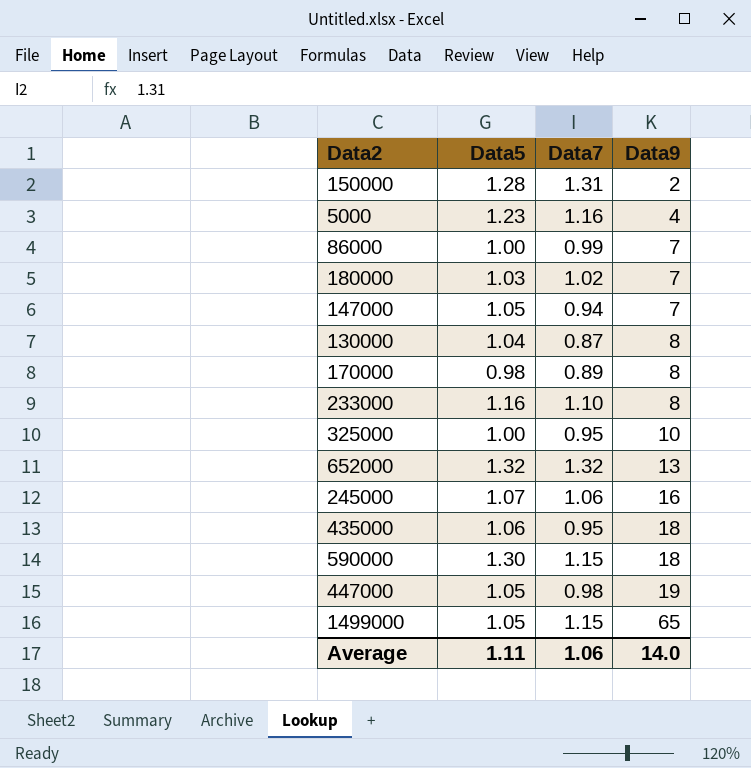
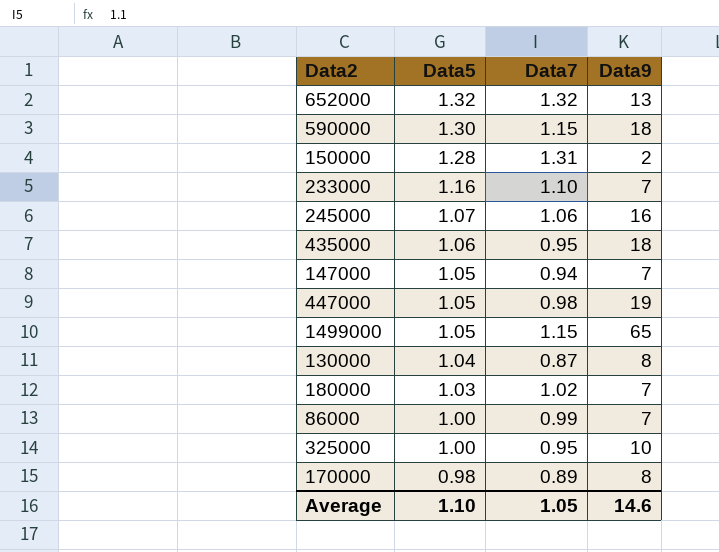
row order: Data9 ascending -> Data5 descending
row 5000: 1.23 | 1.16 | 4 -> none
233000 | Data9: 8 -> 7
Average | Data5: 1.11 -> 1.10
Average | Data7: 1.06 -> 1.05
Average | Data9: 14.0 -> 14.6

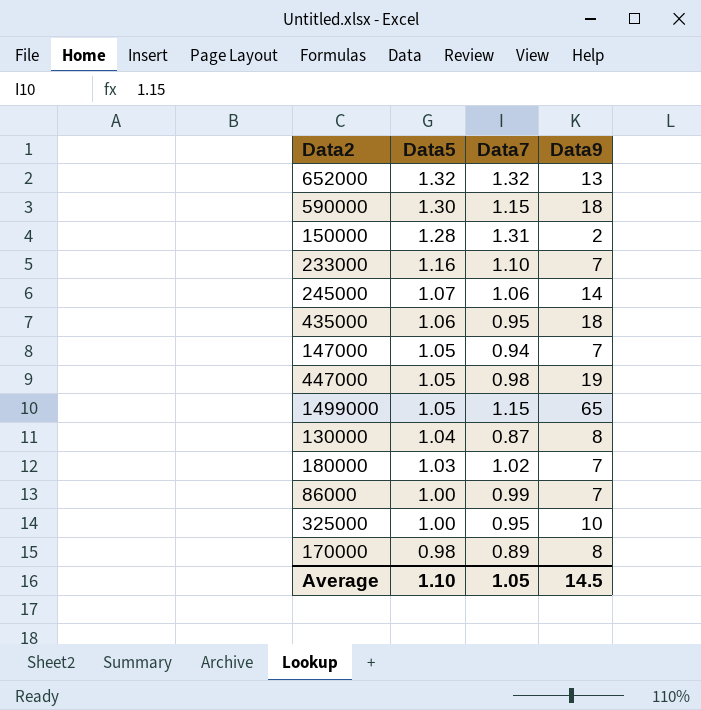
245000 | Data9: 16 -> 14
Average | Data9: 14.6 -> 14.5

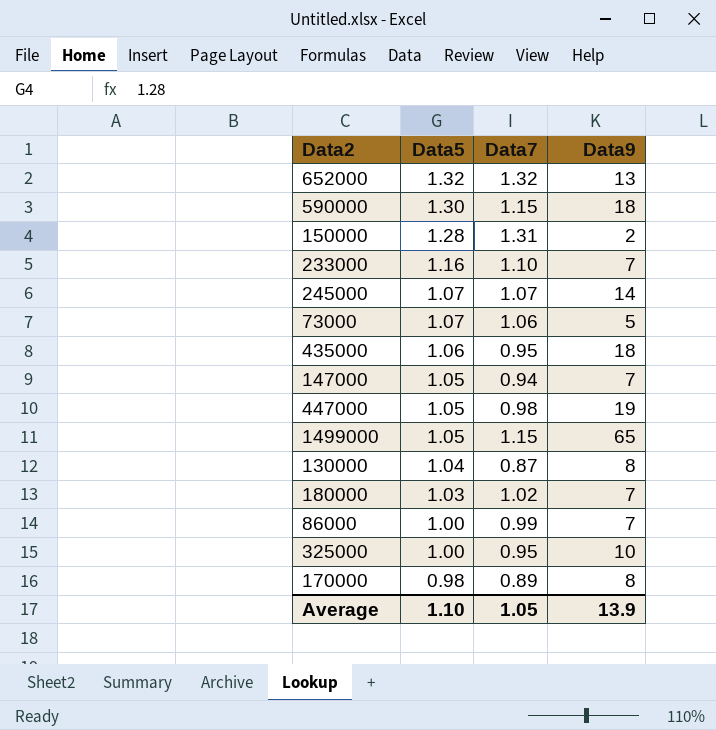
245000 | Data7: 1.06 -> 1.07
row 73000: none -> 1.07 | 1.06 | 5
Average | Data9: 14.5 -> 13.9

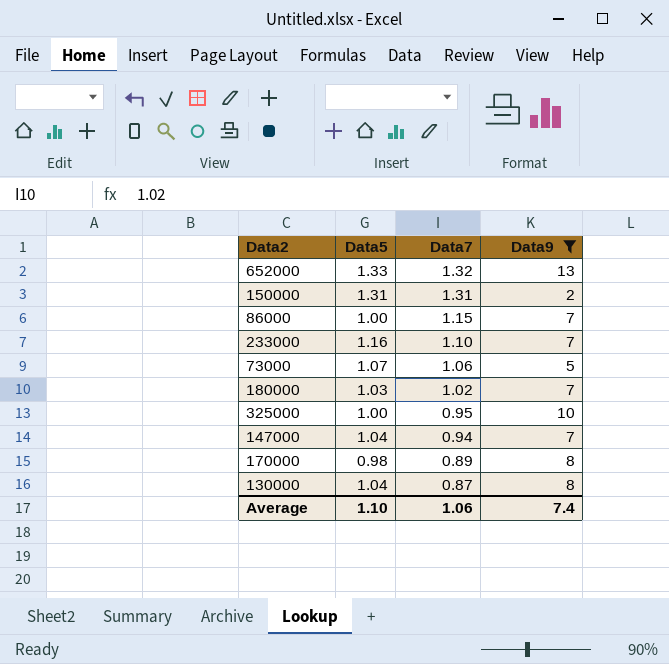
filter: none -> Data9 <= 13
row order: Data5 descending -> Data7 descending
652000 | Data5: 1.32 -> 1.33
150000 | Data5: 1.28 -> 1.31
86000 | Data7: 0.99 -> 1.15
147000 | Data5: 1.05 -> 1.04
Average | Data7: 1.05 -> 1.06
Average | Data9: 13.9 -> 7.4

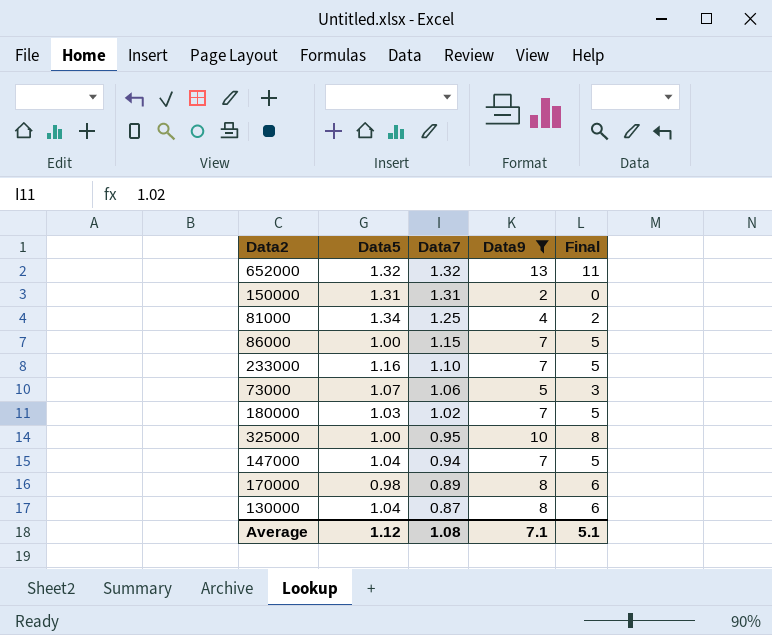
column Final | formula: none -> [Data9] - 2
652000 | Data5: 1.33 -> 1.32
row 81000: none -> 1.34 | 1.25 | 4 | 2
Average | Data5: 1.10 -> 1.12
Average | Data7: 1.06 -> 1.08
Average | Data9: 7.4 -> 7.1

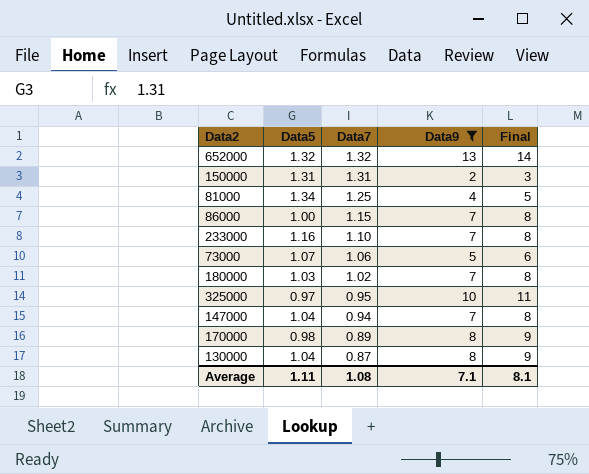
column Final | formula: [Data9] - 2 -> [Data9] + 1
325000 | Data5: 1.00 -> 0.97
Average | Data5: 1.12 -> 1.11
Average | Final: 5.1 -> 8.1

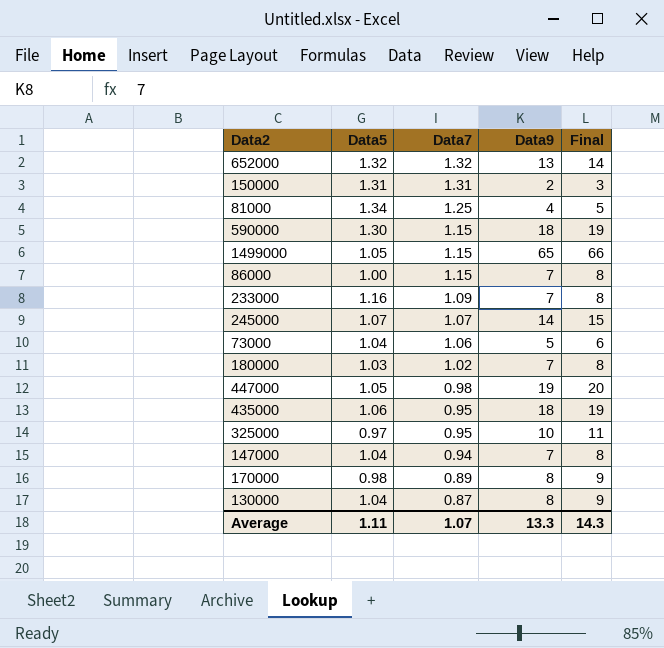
filter: Data9 <= 13 -> none
233000 | Data7: 1.10 -> 1.09
73000 | Data5: 1.07 -> 1.04
Average | Data7: 1.08 -> 1.07
Average | Data9: 7.1 -> 13.3
Average | Final: 8.1 -> 14.3

